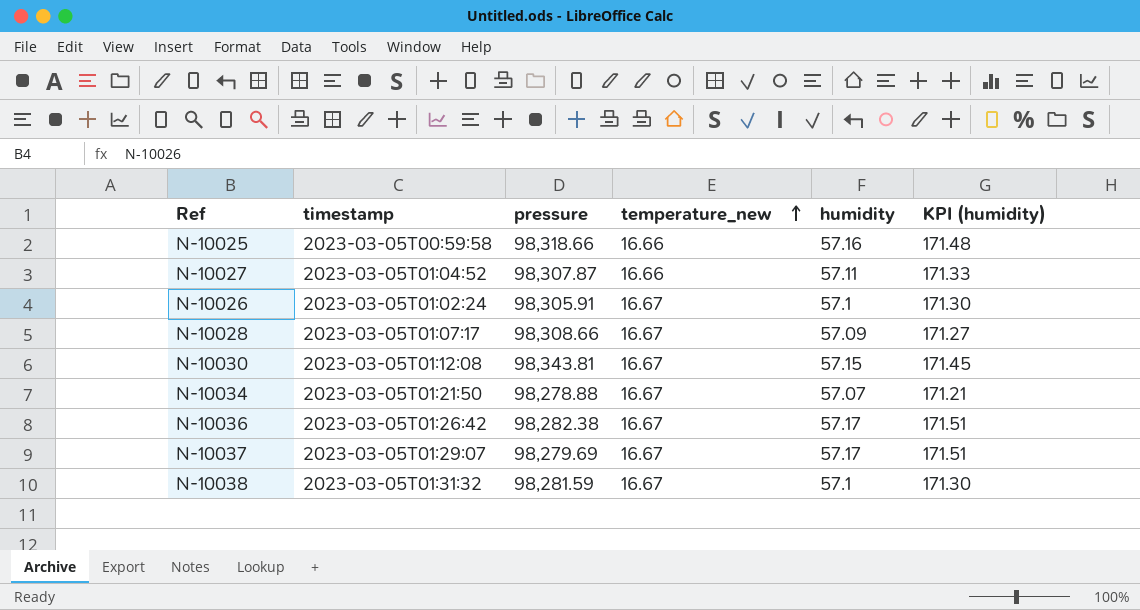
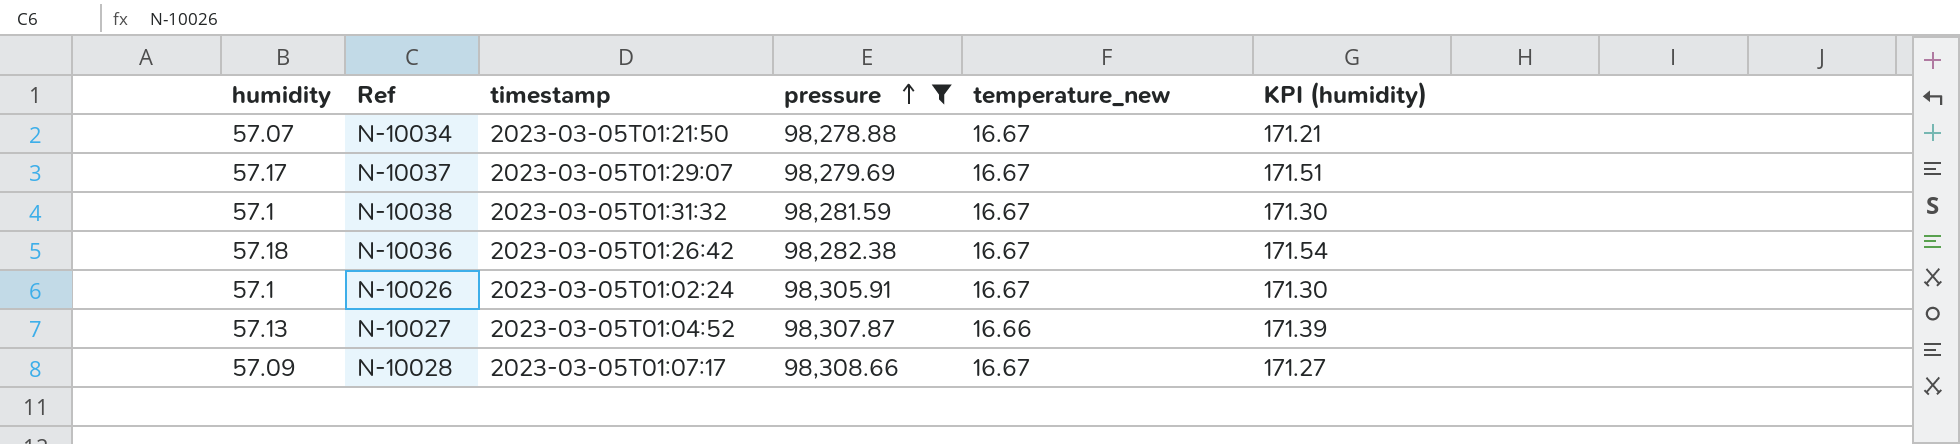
filter: none -> pressure <= 98,308.66
row order: temperature_new ascending -> pressure ascending
column humidity | position: 5 -> 1
N-10036 | humidity: 57.17 -> 57.18
N-10036 | KPI (humidity): 171.51 -> 171.54
N-10027 | humidity: 57.11 -> 57.13
N-10027 | KPI (humidity): 171.33 -> 171.39

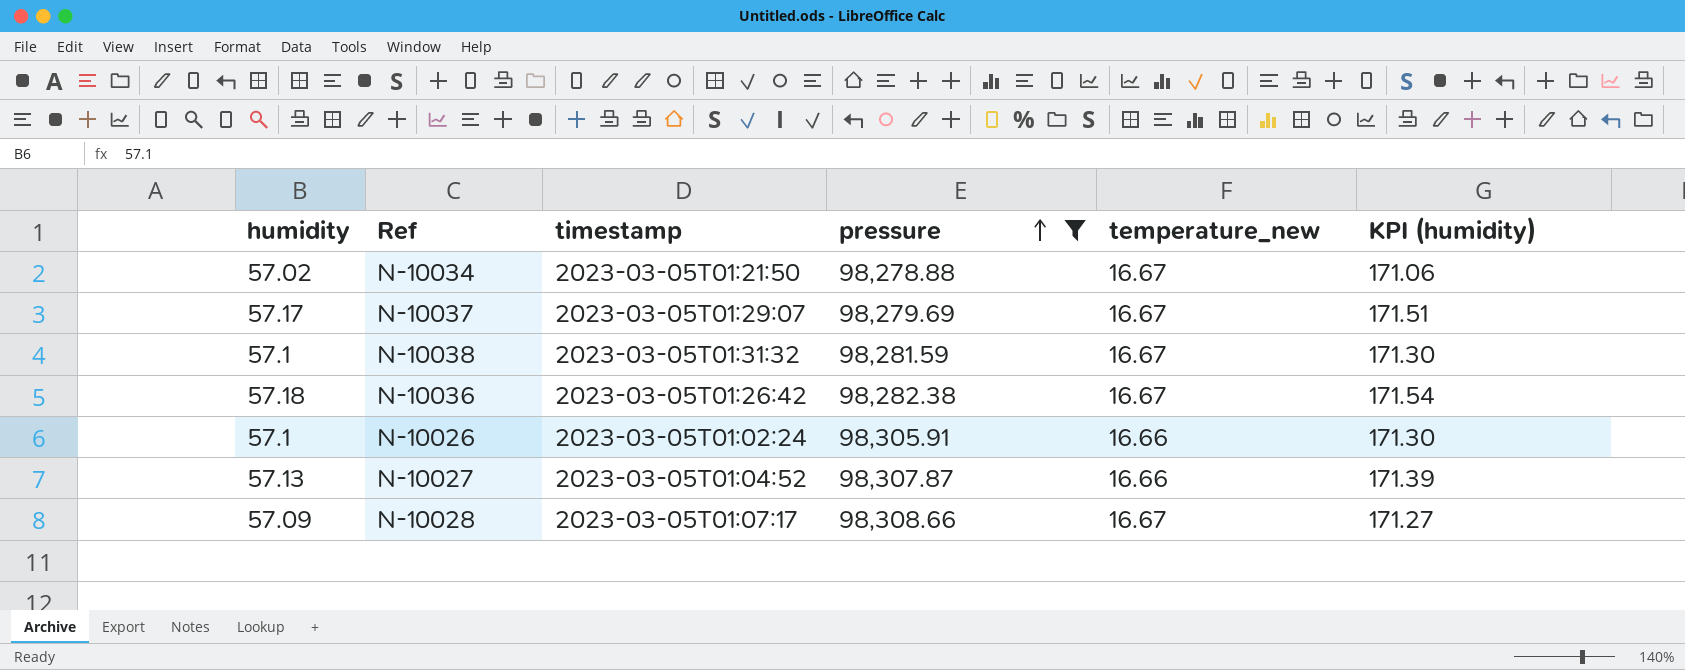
N-10034 | humidity: 57.07 -> 57.02
N-10034 | KPI (humidity): 171.21 -> 171.06
N-10026 | temperature_new: 16.67 -> 16.66

